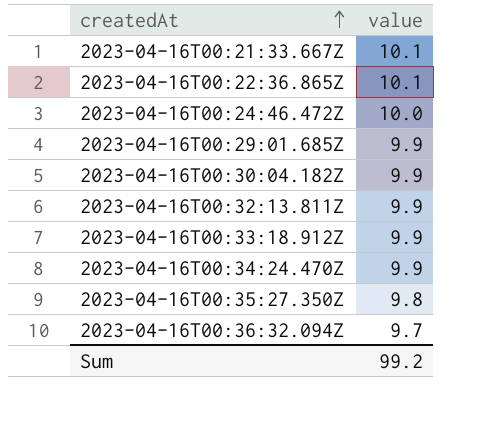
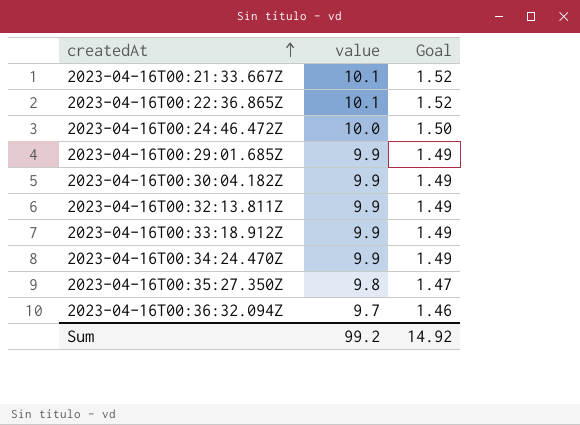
column Goal | formula: none -> [value] * 0.15

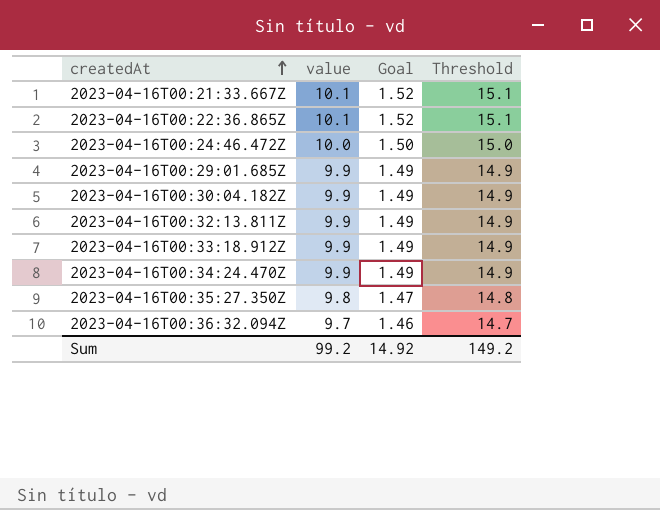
column Threshold | formula: none -> [value] + 5

